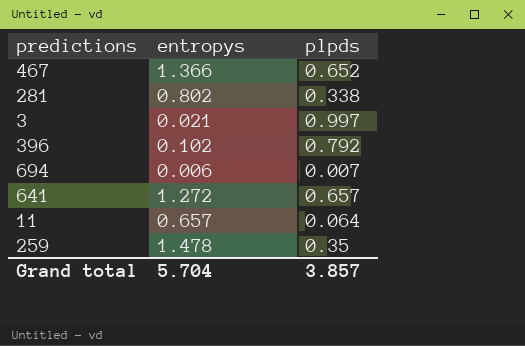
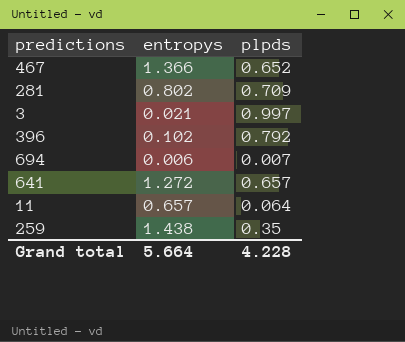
281 | plpds: 0.338 -> 0.709
259 | entropys: 1.478 -> 1.438
Grand total | entropys: 5.704 -> 5.664
Grand total | plpds: 3.857 -> 4.228

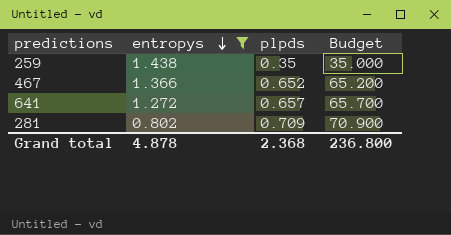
filter: none -> entropys >= 0.802
row order: none -> entropys descending
column Budget | formula: none -> [plpds] * 100
Grand total | entropys: 5.664 -> 4.878
Grand total | plpds: 4.228 -> 2.368

